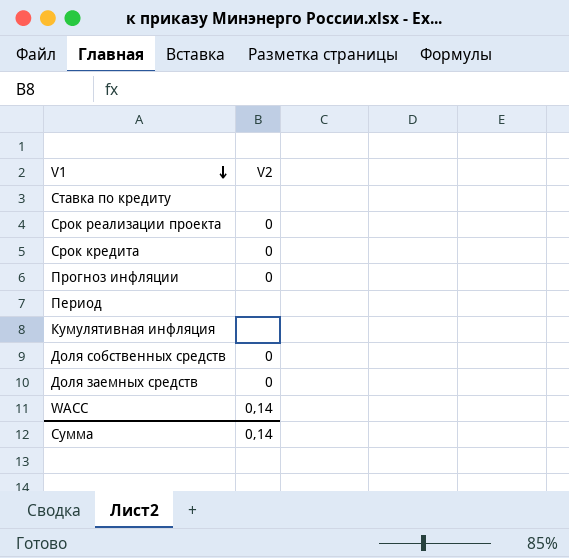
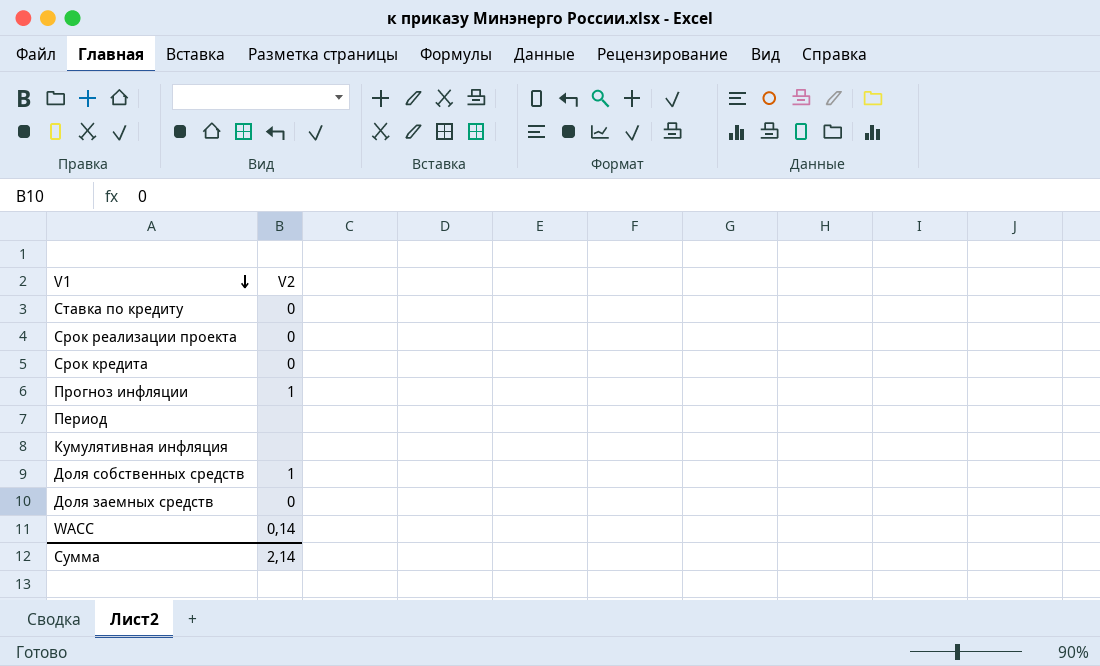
Ставка по кредиту | V2: none -> 0
Прогноз инфляции | V2: 0 -> 1
Доля собственных средств | V2: 0 -> 1
Сумма | V2: 0,14 -> 2,14

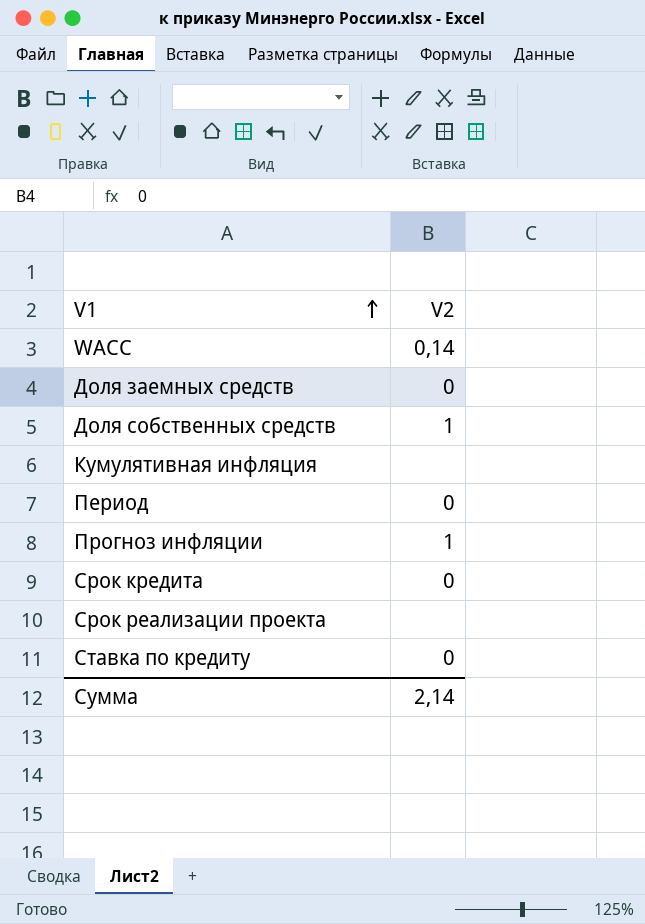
row order: V1 descending -> V1 ascending
Период | V2: none -> 0
Срок реализации проекта | V2: 0 -> none

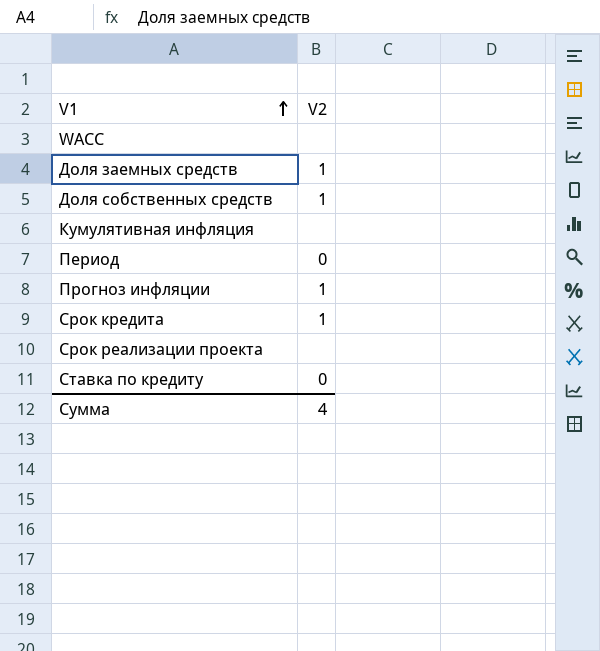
WACC | V2: 0,14 -> none
Доля заемных средств | V2: 0 -> 1
Срок кредита | V2: 0 -> 1
Сумма | V2: 2,14 -> 4

